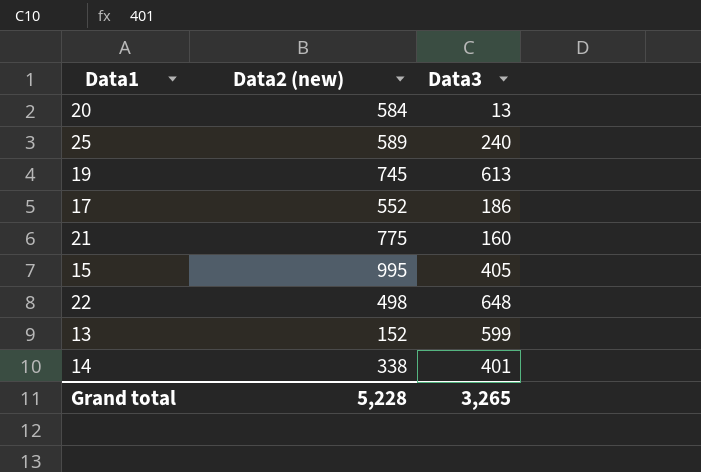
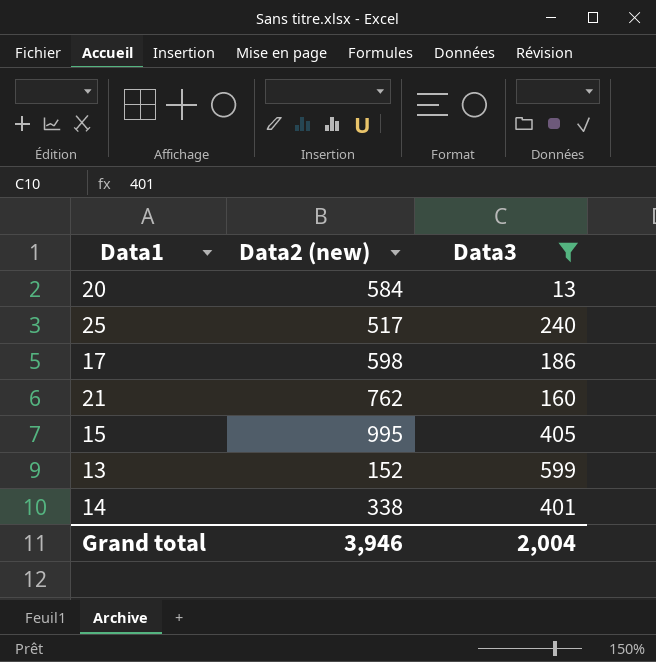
filter: none -> Data3 <= 599
25 | Data2 (new): 589 -> 517
17 | Data2 (new): 552 -> 598
21 | Data2 (new): 775 -> 762
Grand total | Data2 (new): 5,228 -> 3,946
Grand total | Data3: 3,265 -> 2,004

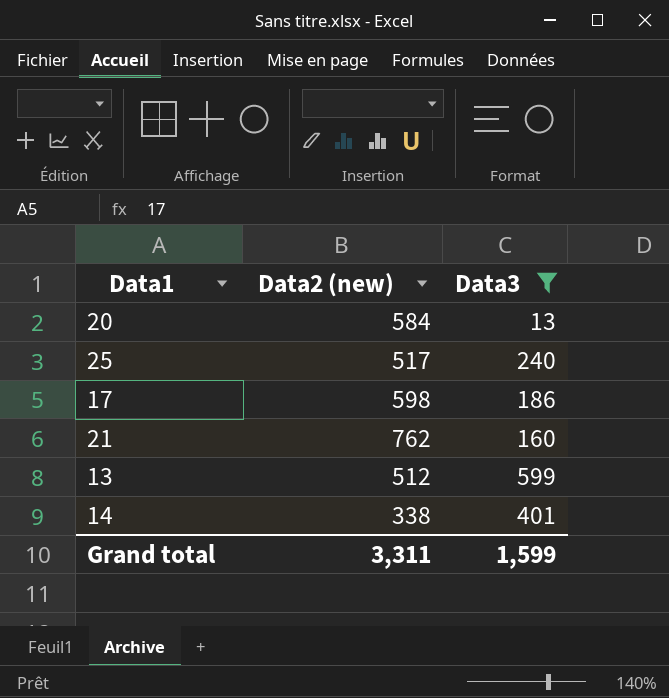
row 15: 995 | 405 -> none
13 | Data2 (new): 152 -> 512
Grand total | Data2 (new): 3,946 -> 3,311
Grand total | Data3: 2,004 -> 1,599

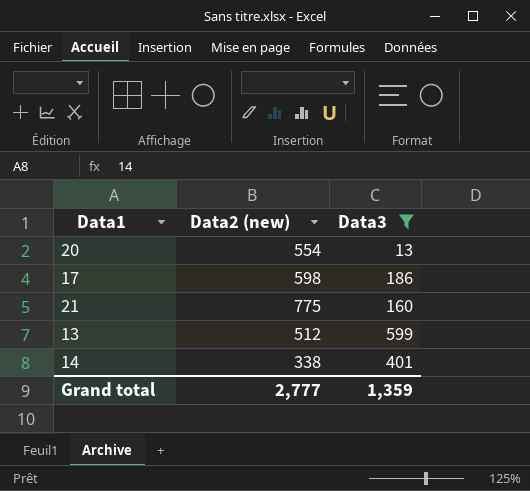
row 25: 517 | 240 -> none
20 | Data2 (new): 584 -> 554
21 | Data2 (new): 762 -> 775
Grand total | Data2 (new): 3,311 -> 2,777
Grand total | Data3: 1,599 -> 1,359

